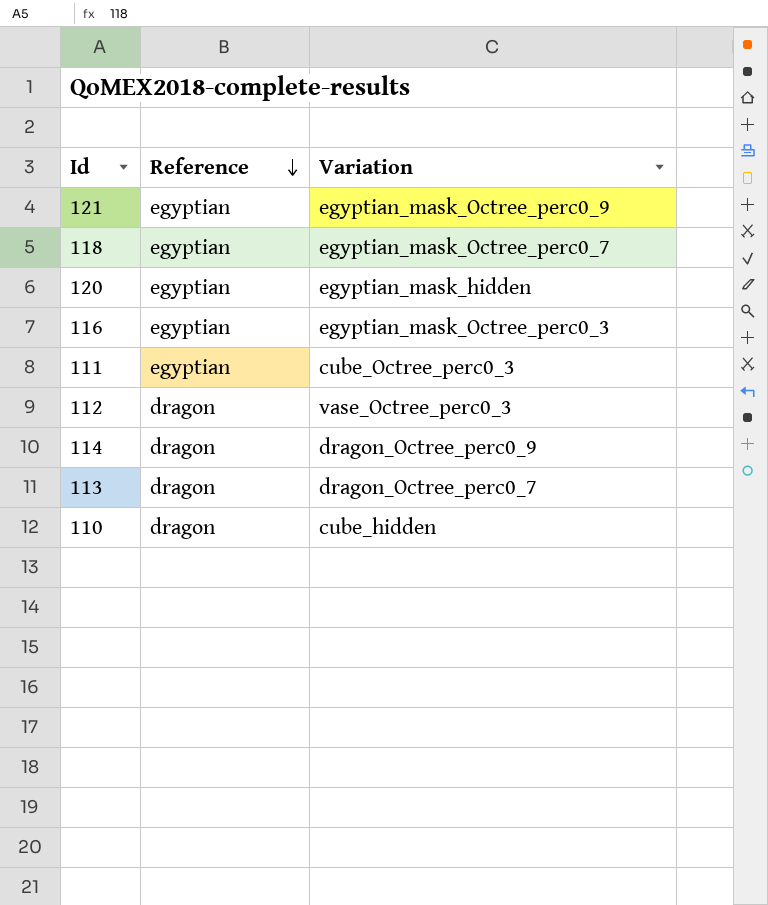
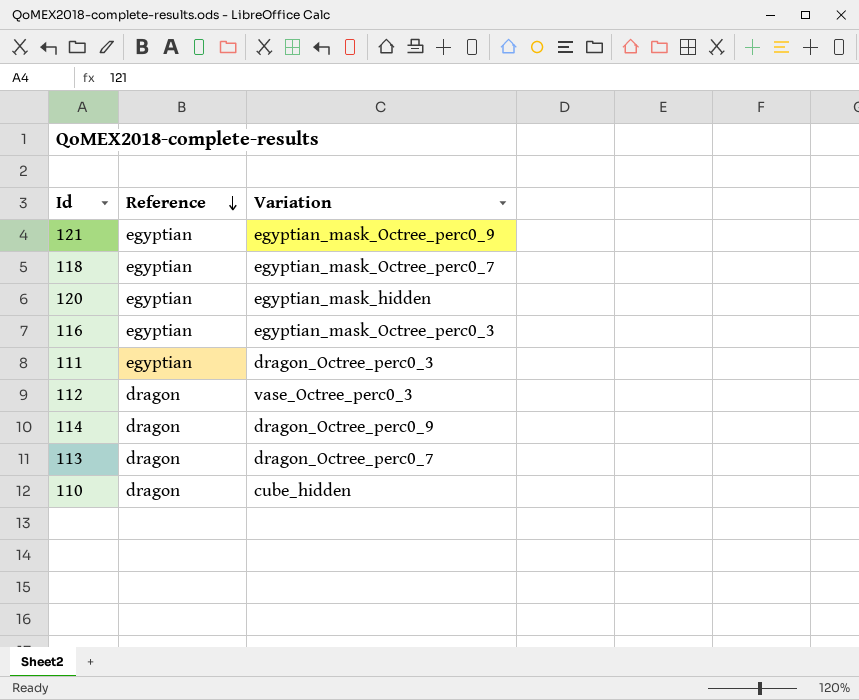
111 | Variation: cube_Octree_perc0_3 -> dragon_Octree_perc0_3

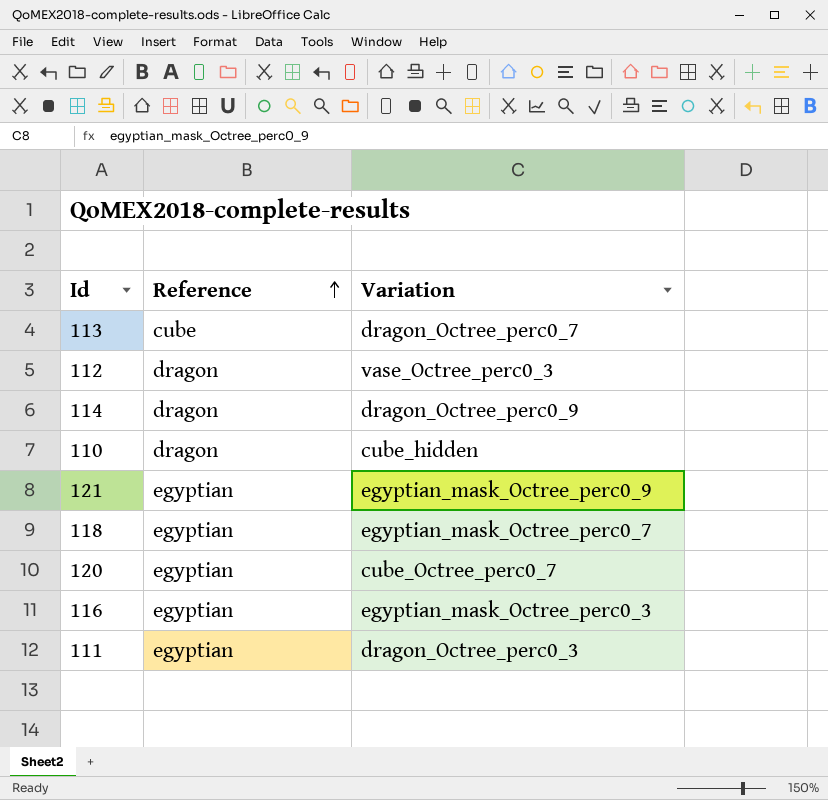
row order: Reference descending -> Reference ascending
113 | Reference: dragon -> cube
120 | Variation: egyptian_mask_hidden -> cube_Octree_perc0_7

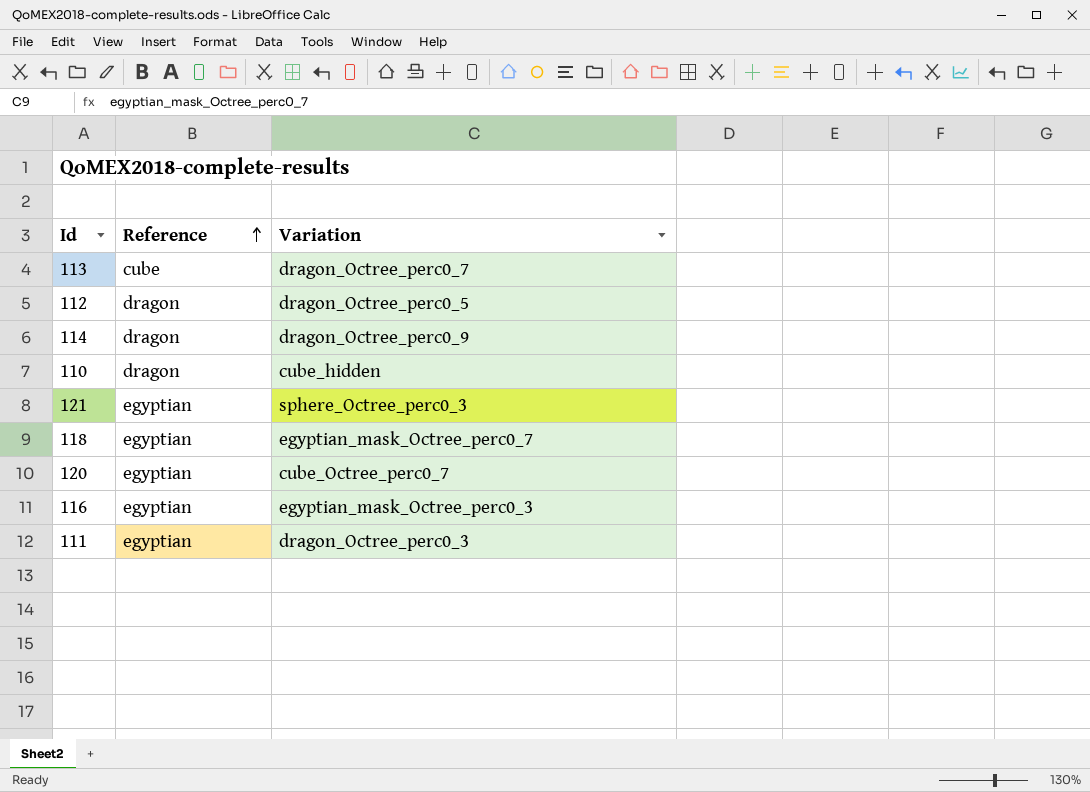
112 | Variation: vase_Octree_perc0_3 -> dragon_Octree_perc0_5
121 | Variation: egyptian_mask_Octree_perc0_9 -> sphere_Octree_perc0_3

